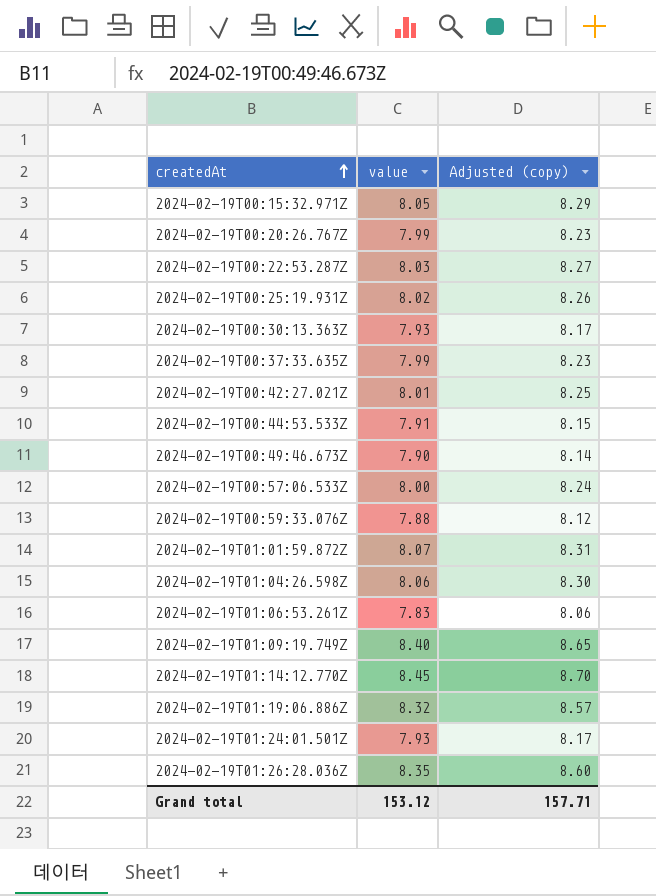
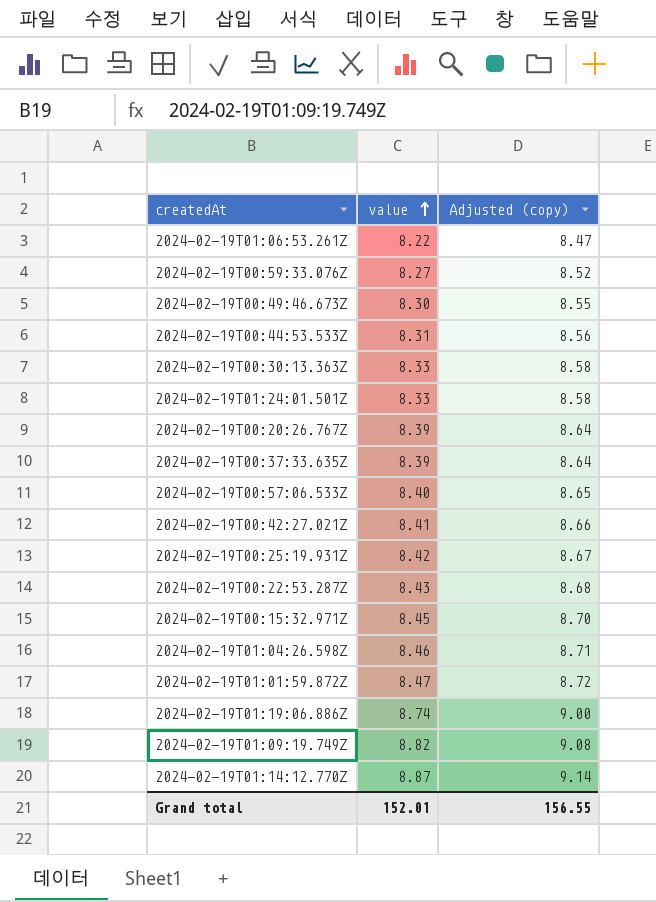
row order: createdAt ascending -> value ascending
row 2024-02-19T01:26:28.036Z: 8.35 | 8.60 -> none
2024-02-19T01:06:53.261Z | value: 7.83 -> 8.22
2024-02-19T01:06:53.261Z | Adjusted (copy): 8.06 -> 8.47
2024-02-19T00:59:33.076Z | value: 7.88 -> 8.27
2024-02-19T00:59:33.076Z | Adjusted (copy): 8.12 -> 8.52
2024-02-19T00:49:46.673Z | value: 7.90 -> 8.30
2024-02-19T00:49:46.673Z | Adjusted (copy): 8.14 -> 8.55
2024-02-19T00:44:53.533Z | value: 7.91 -> 8.31
2024-02-19T00:44:53.533Z | Adjusted (copy): 8.15 -> 8.56
2024-02-19T00:30:13.363Z | value: 7.93 -> 8.33
2024-02-19T00:30:13.363Z | Adjusted (copy): 8.17 -> 8.58
2024-02-19T01:24:01.501Z | value: 7.93 -> 8.33
2024-02-19T01:24:01.501Z | Adjusted (copy): 8.17 -> 8.58
2024-02-19T00:20:26.767Z | value: 7.99 -> 8.39
2024-02-19T00:20:26.767Z | Adjusted (copy): 8.23 -> 8.64
2024-02-19T00:37:33.635Z | value: 7.99 -> 8.39
2024-02-19T00:37:33.635Z | Adjusted (copy): 8.23 -> 8.64
2024-02-19T00:57:06.533Z | value: 8.00 -> 8.40
2024-02-19T00:57:06.533Z | Adjusted (copy): 8.24 -> 8.65
2024-02-19T00:42:27.021Z | value: 8.01 -> 8.41
2024-02-19T00:42:27.021Z | Adjusted (copy): 8.25 -> 8.66
2024-02-19T00:25:19.931Z | value: 8.02 -> 8.42
2024-02-19T00:25:19.931Z | Adjusted (copy): 8.26 -> 8.67
2024-02-19T00:22:53.287Z | value: 8.03 -> 8.43
2024-02-19T00:22:53.287Z | Adjusted (copy): 8.27 -> 8.68
2024-02-19T00:15:32.971Z | value: 8.05 -> 8.45
2024-02-19T00:15:32.971Z | Adjusted (copy): 8.29 -> 8.70
2024-02-19T01:04:26.598Z | value: 8.06 -> 8.46
2024-02-19T01:04:26.598Z | Adjusted (copy): 8.30 -> 8.71
2024-02-19T01:01:59.872Z | value: 8.07 -> 8.47
2024-02-19T01:01:59.872Z | Adjusted (copy): 8.31 -> 8.72
2024-02-19T01:19:06.886Z | value: 8.32 -> 8.74
2024-02-19T01:19:06.886Z | Adjusted (copy): 8.57 -> 9.00
2024-02-19T01:09:19.749Z | value: 8.40 -> 8.82
2024-02-19T01:09:19.749Z | Adjusted (copy): 8.65 -> 9.08
2024-02-19T01:14:12.770Z | value: 8.45 -> 8.87
2024-02-19T01:14:12.770Z | Adjusted (copy): 8.70 -> 9.14
Grand total | value: 153.12 -> 152.01
Grand total | Adjusted (copy): 157.71 -> 156.55

